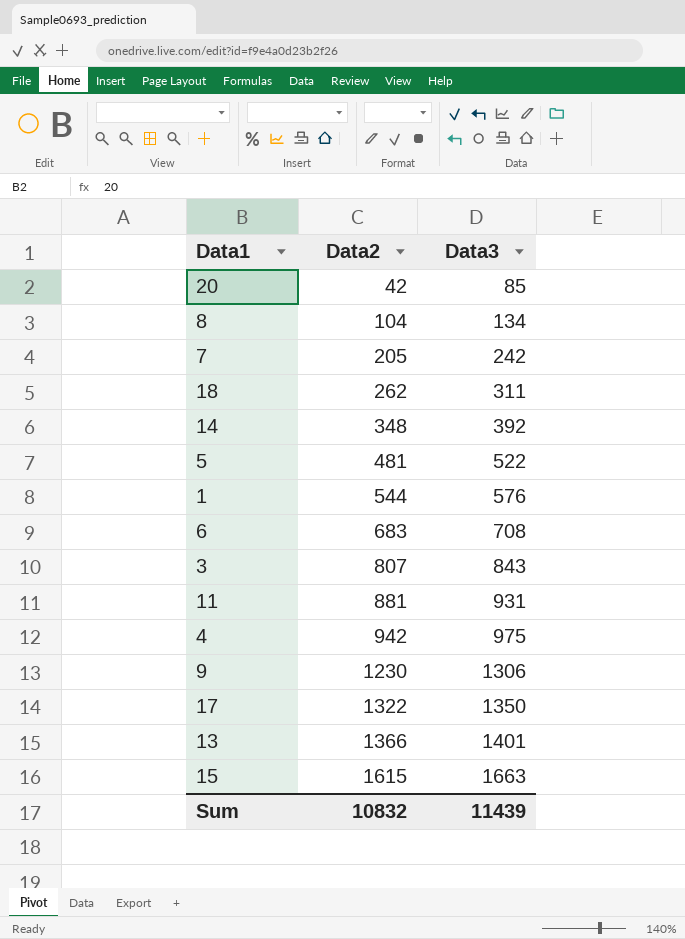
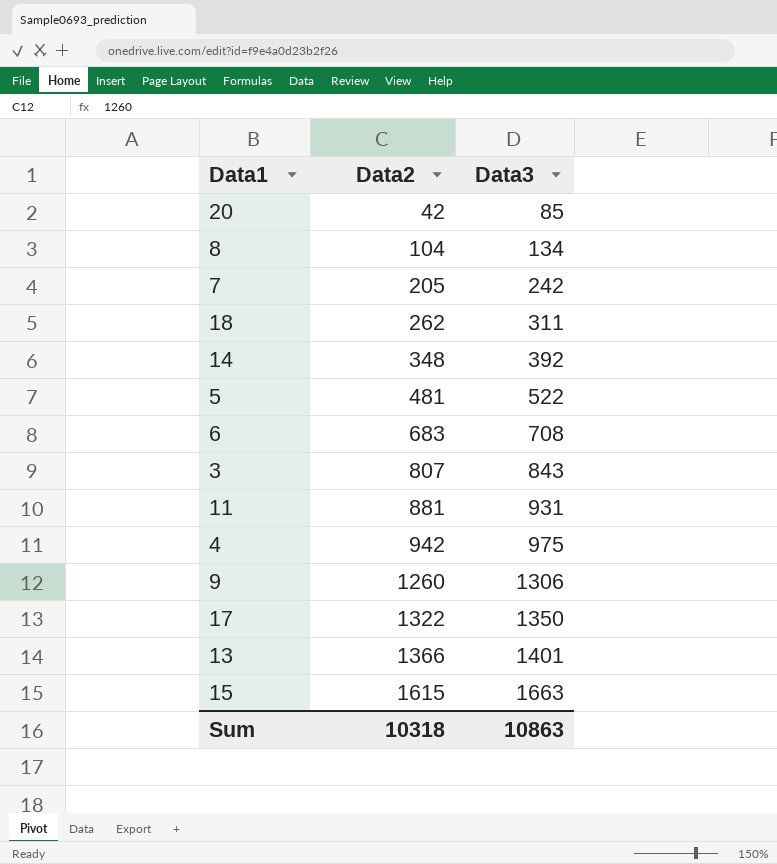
row 1: 544 | 576 -> none
9 | Data2: 1230 -> 1260
Sum | Data2: 10832 -> 10318
Sum | Data3: 11439 -> 10863

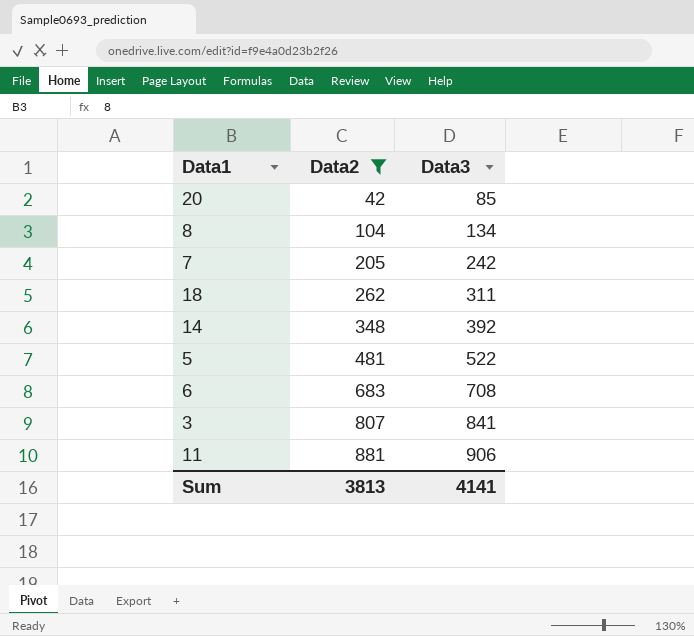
filter: none -> Data2 <= 881
3 | Data3: 843 -> 841
11 | Data3: 931 -> 906
Sum | Data2: 10318 -> 3813
Sum | Data3: 10863 -> 4141

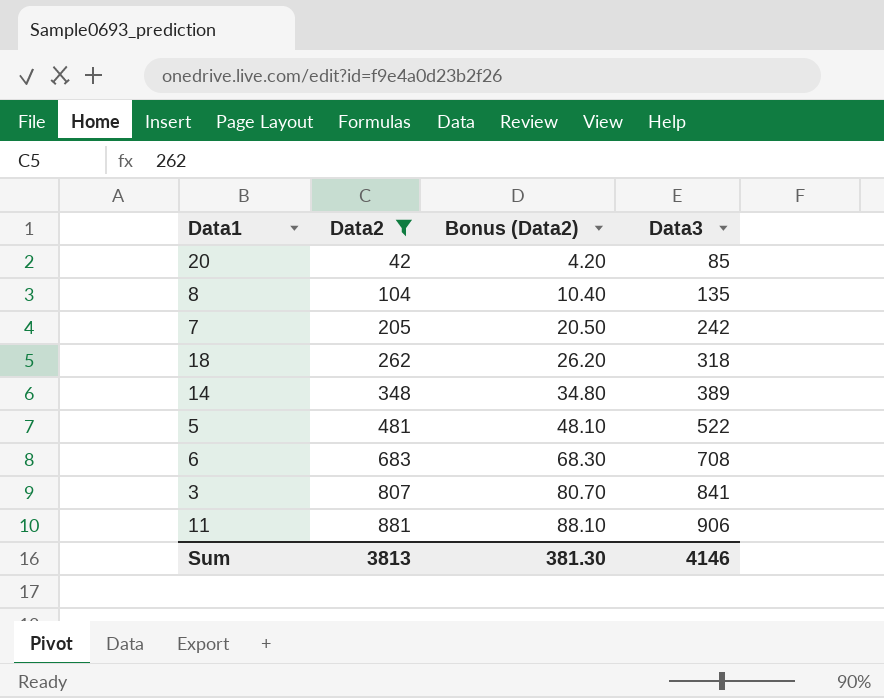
column Bonus (Data2) | formula: none -> [Data2] * 0.1
8 | Data3: 134 -> 135
18 | Data3: 311 -> 318
14 | Data3: 392 -> 389
Sum | Data3: 4141 -> 4146

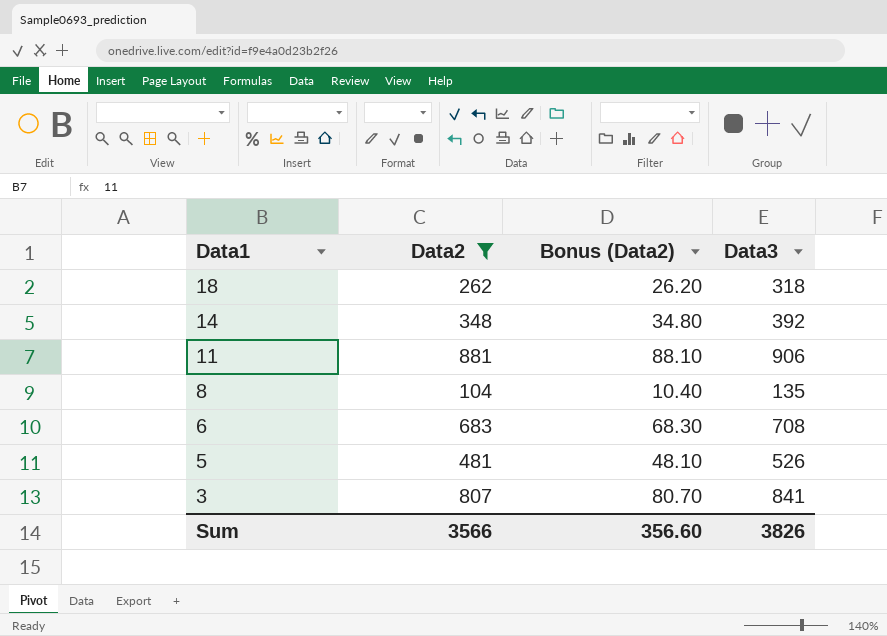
row order: Data2 ascending -> Data1 descending
row 20: 42 | 4.20 | 85 -> none
row 7: 205 | 20.50 | 242 -> none
14 | Data3: 389 -> 392
5 | Data3: 522 -> 526
Sum | Data2: 3813 -> 3566
Sum | Bonus (Data2): 381.30 -> 356.60
Sum | Data3: 4146 -> 3826

